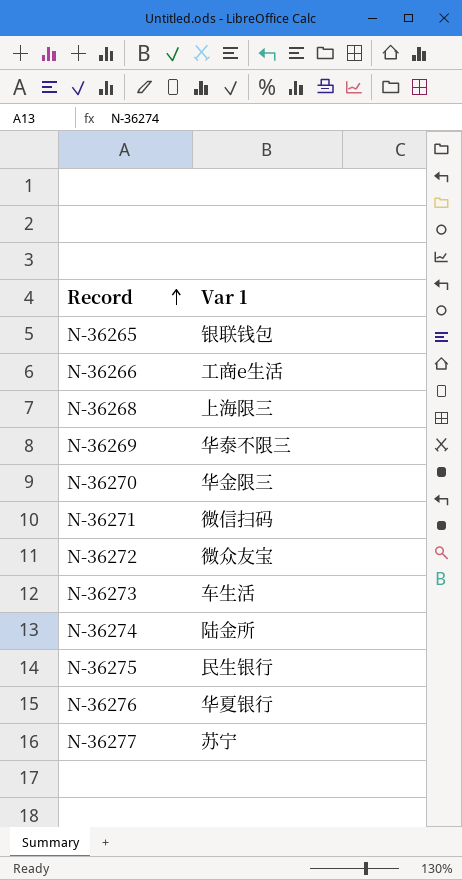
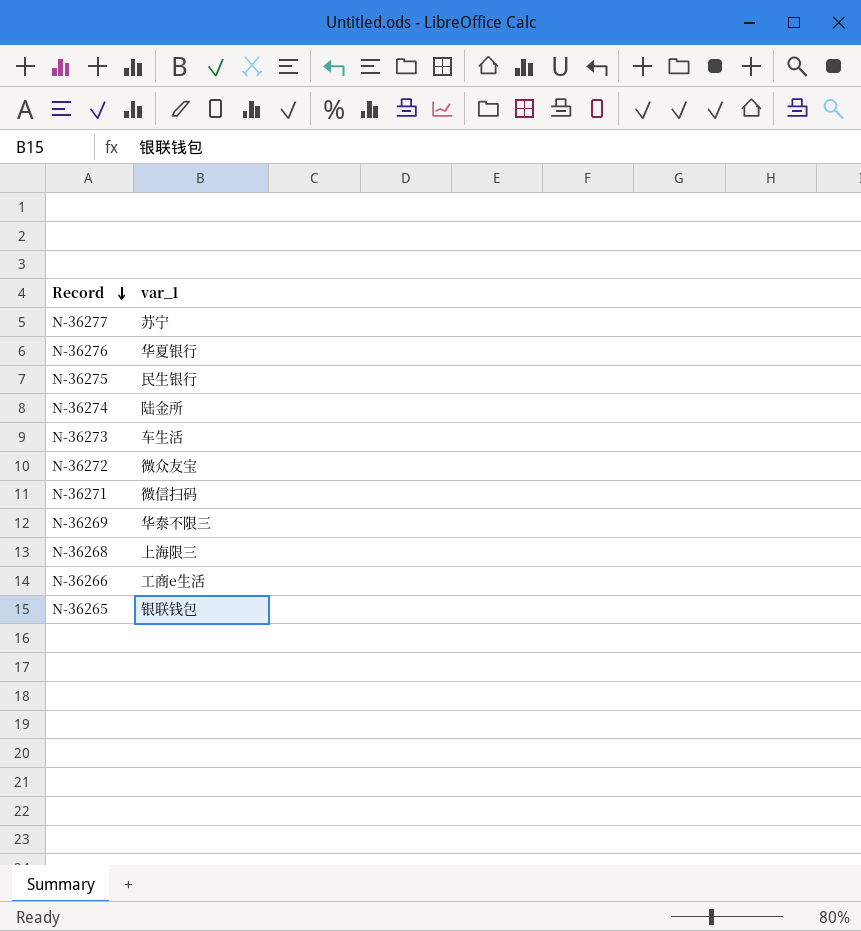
row order: Record ascending -> Record descending
column name: Var 1 -> var_1
row N-36270: 华金限三 -> none

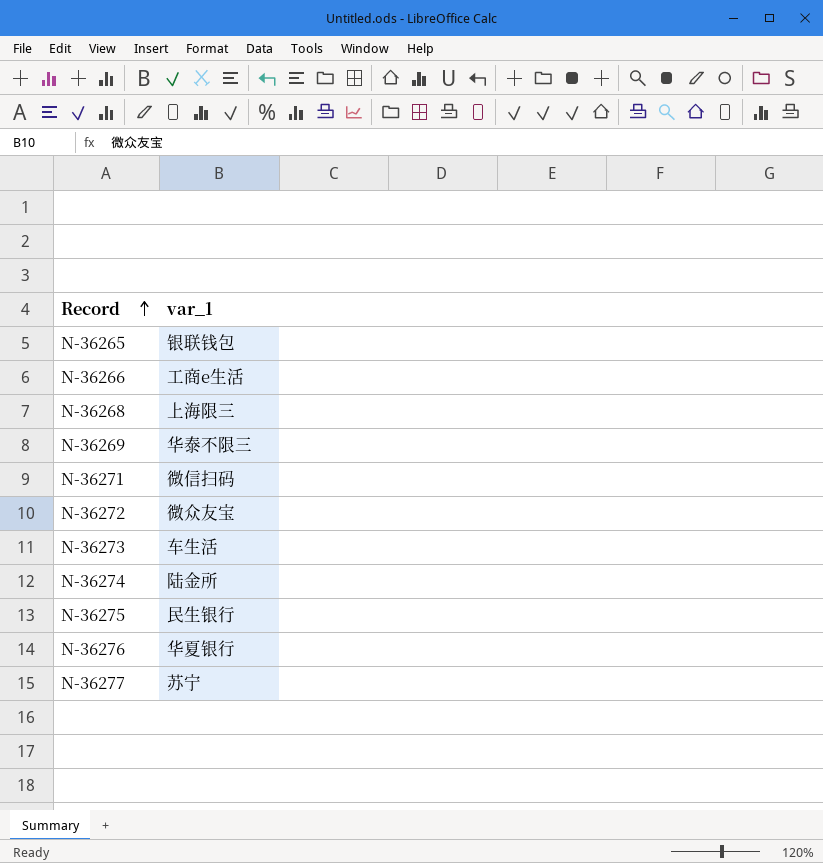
row order: Record descending -> Record ascending

